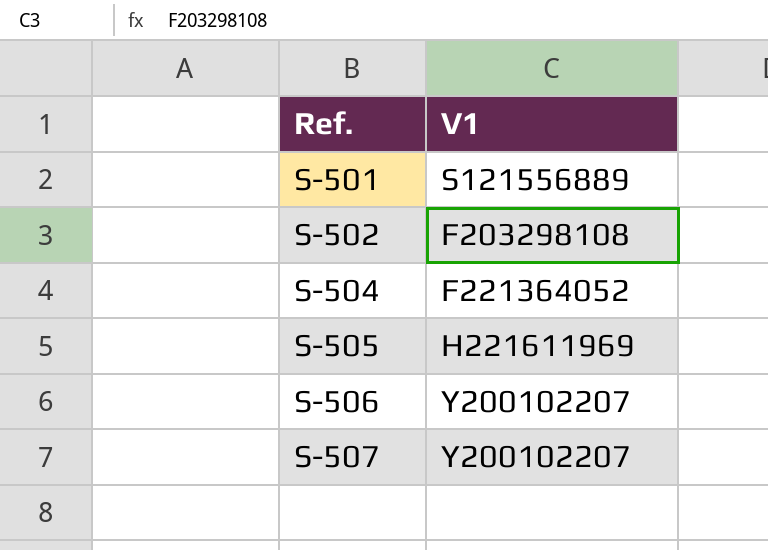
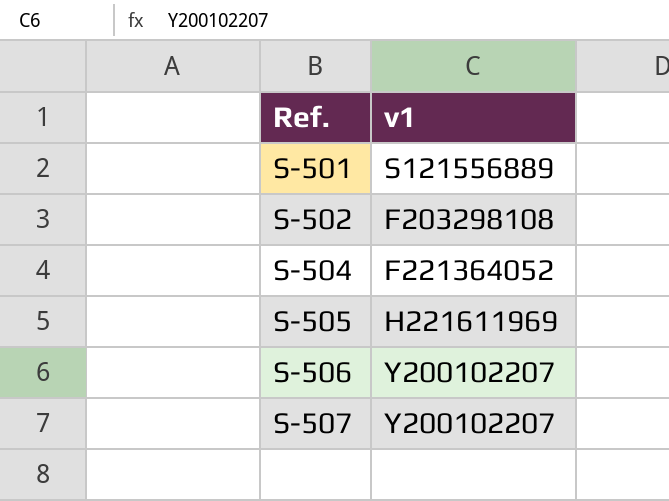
column name: V1 -> v1

